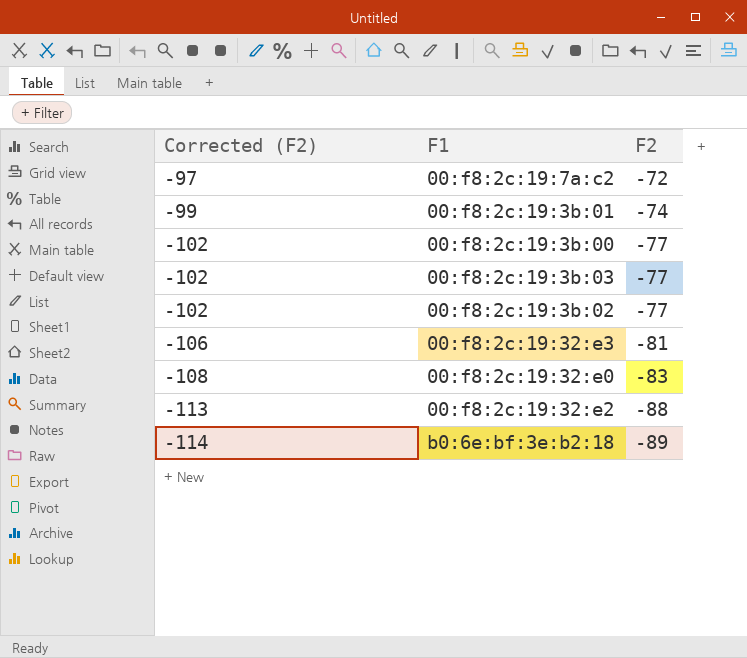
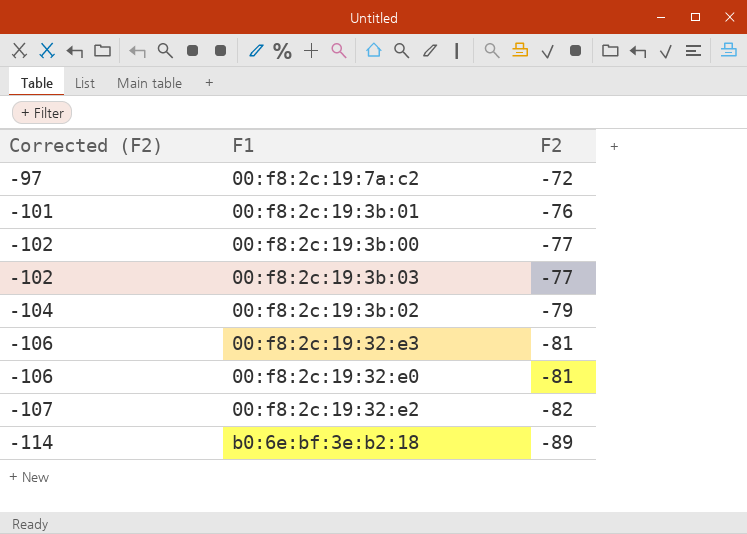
00:f8:2c:19:3b:01 | Corrected (F2): -99 -> -101
00:f8:2c:19:3b:01 | F2: -74 -> -76
00:f8:2c:19:3b:02 | Corrected (F2): -102 -> -104
00:f8:2c:19:3b:02 | F2: -77 -> -79
00:f8:2c:19:32:e0 | Corrected (F2): -108 -> -106
00:f8:2c:19:32:e0 | F2: -83 -> -81
00:f8:2c:19:32:e2 | Corrected (F2): -113 -> -107
00:f8:2c:19:32:e2 | F2: -88 -> -82

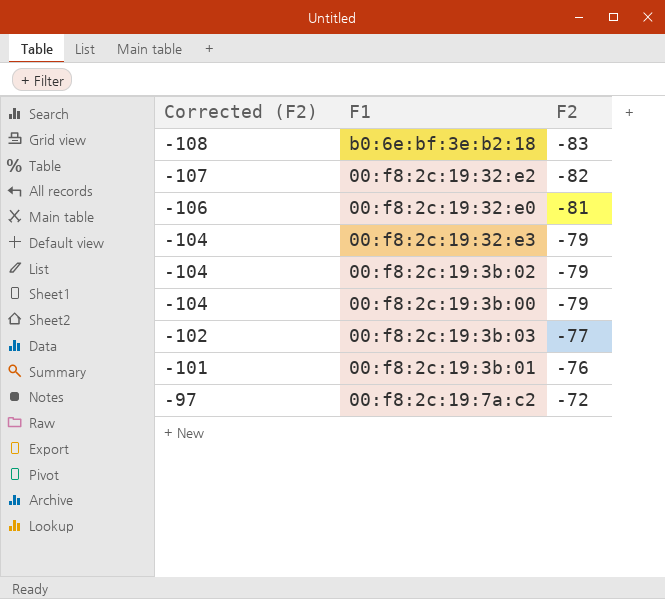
row order: Corrected (F2) descending -> Corrected (F2) ascending
b0:6e:bf:3e:b2:18 | Corrected (F2): -114 -> -108
b0:6e:bf:3e:b2:18 | F2: -89 -> -83
00:f8:2c:19:32:e3 | Corrected (F2): -106 -> -104
00:f8:2c:19:32:e3 | F2: -81 -> -79
00:f8:2c:19:3b:00 | Corrected (F2): -102 -> -104
00:f8:2c:19:3b:00 | F2: -77 -> -79

